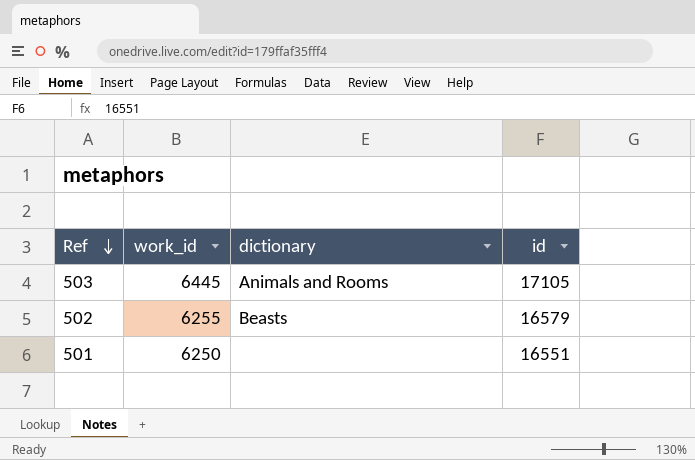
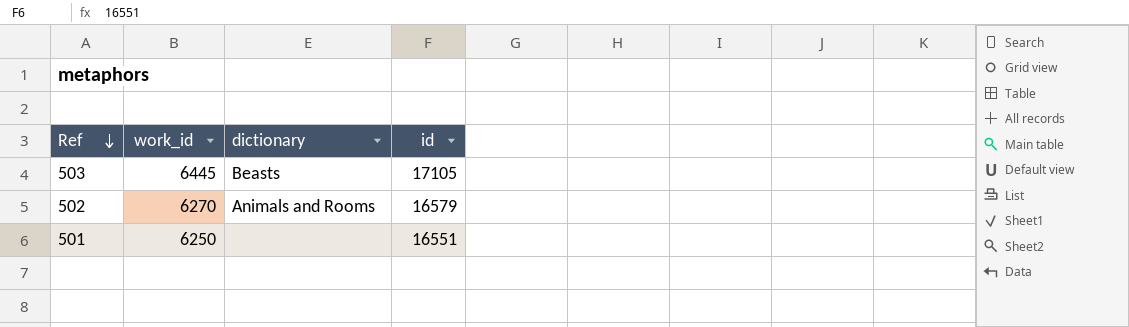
503 | dictionary: Animals and Rooms -> Beasts
502 | work_id: 6255 -> 6270
502 | dictionary: Beasts -> Animals and Rooms

